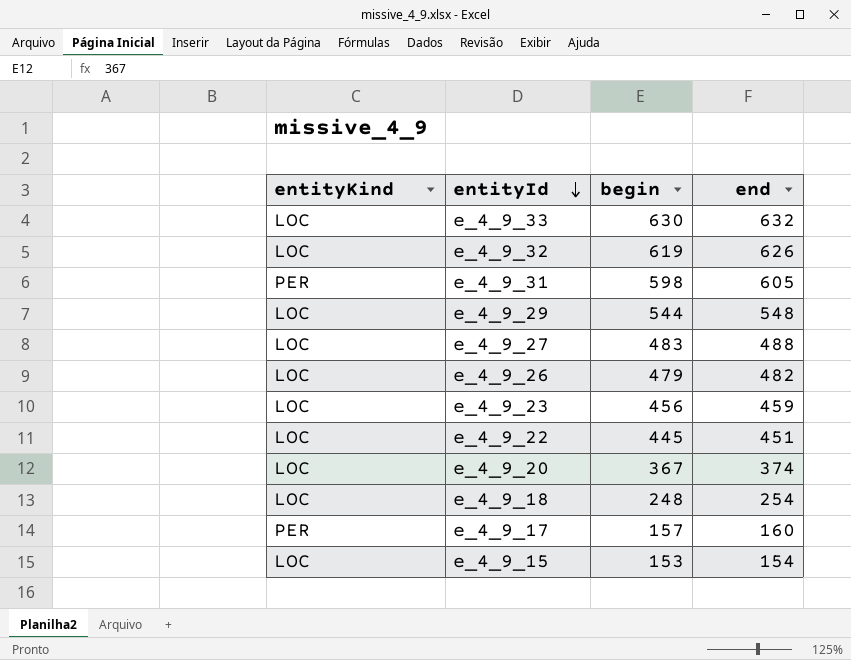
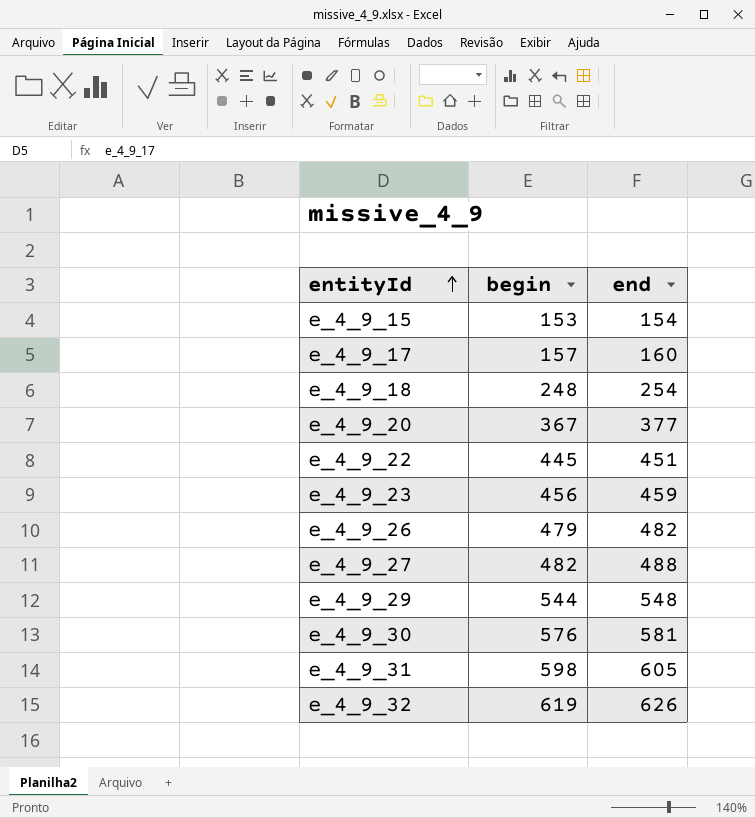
row order: entityId descending -> entityId ascending
column entityKind | position: 1 -> none
row e_4_9_33: LOC | 630 | 632 -> none
e_4_9_20 | end: 374 -> 377
e_4_9_27 | begin: 483 -> 482
row e_4_9_30: none -> 576 | 581

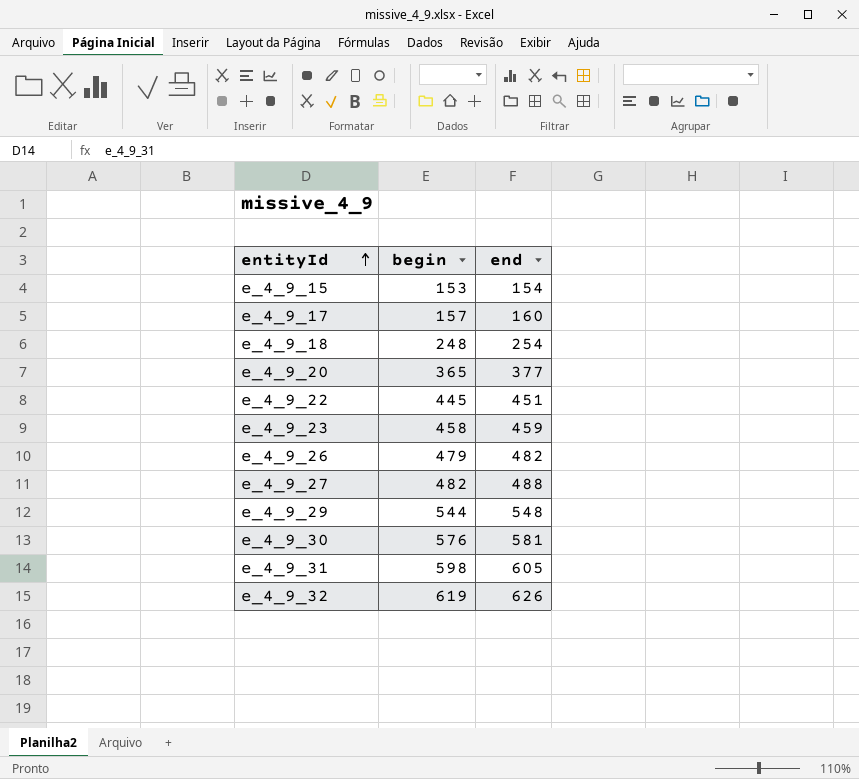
e_4_9_20 | begin: 367 -> 365
e_4_9_23 | begin: 456 -> 458

